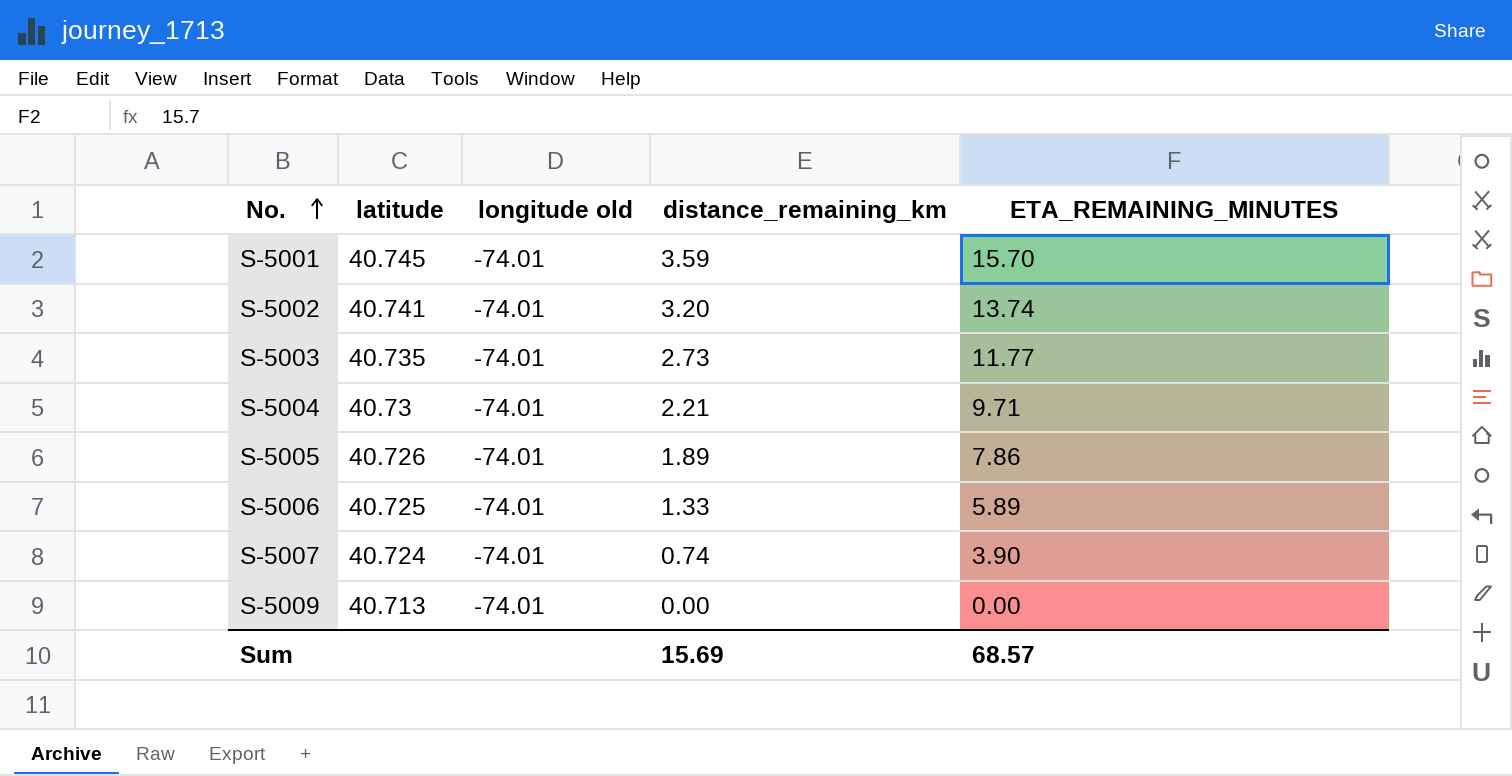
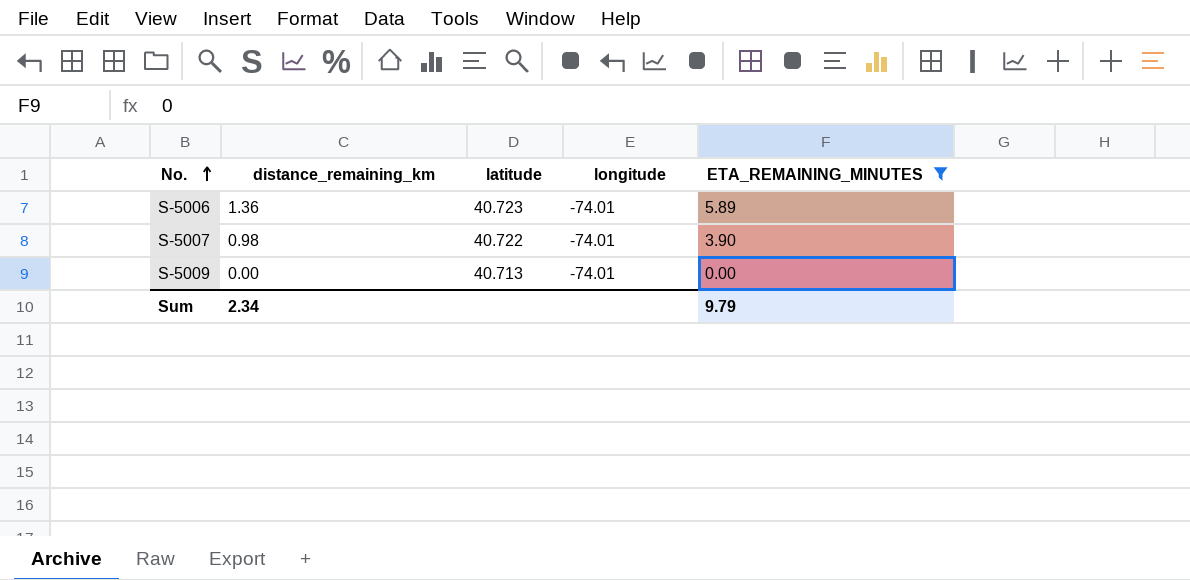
filter: none -> ETA_REMAINING_MINUTES <= 5.89
column distance_remaining_km | position: 4 -> 2
column name: longitude old -> longitude
S-5006 | distance_remaining_km: 1.33 -> 1.36
S-5006 | latitude: 40.725 -> 40.723
S-5007 | distance_remaining_km: 0.74 -> 0.98
S-5007 | latitude: 40.724 -> 40.722
Sum | distance_remaining_km: 15.69 -> 2.34
Sum | ETA_REMAINING_MINUTES: 68.57 -> 9.79

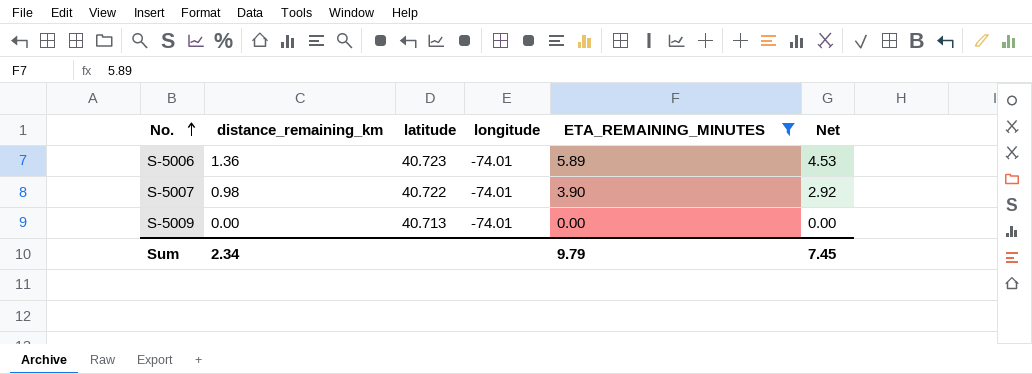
column Net | formula: none -> [ETA_REMAINING_MINUTES] - [distance_remaining_km]

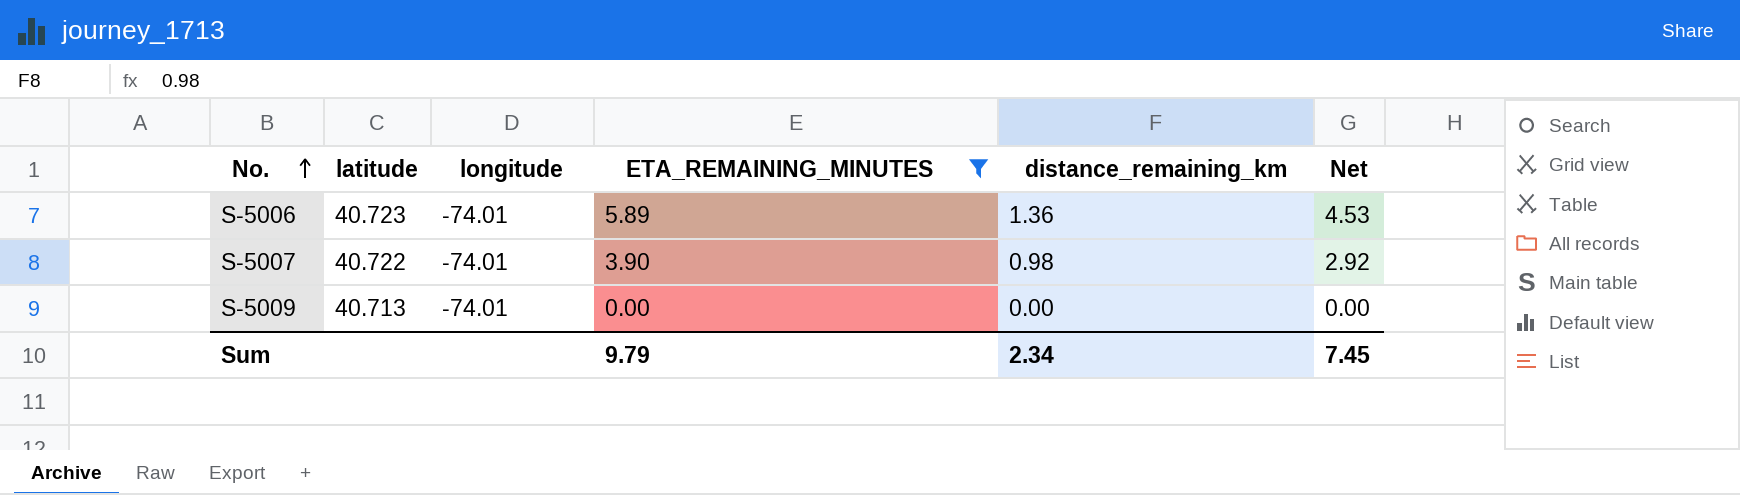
column distance_remaining_km | position: 2 -> 5

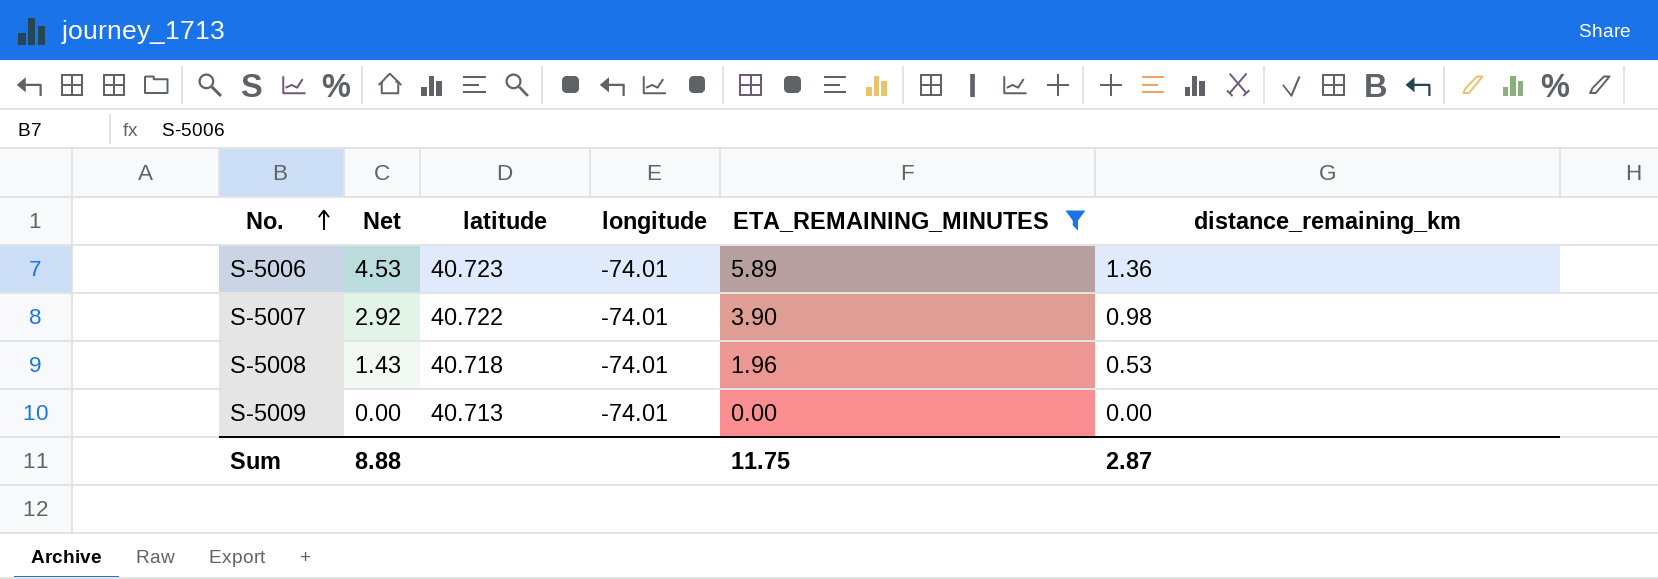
column Net | position: 6 -> 2
row S-5008: none -> 1.43 | 40.718 | -74.01 | 1.96 | 0.53
Sum | Net: 7.45 -> 8.88
Sum | ETA_REMAINING_MINUTES: 9.79 -> 11.75
Sum | distance_remaining_km: 2.34 -> 2.87

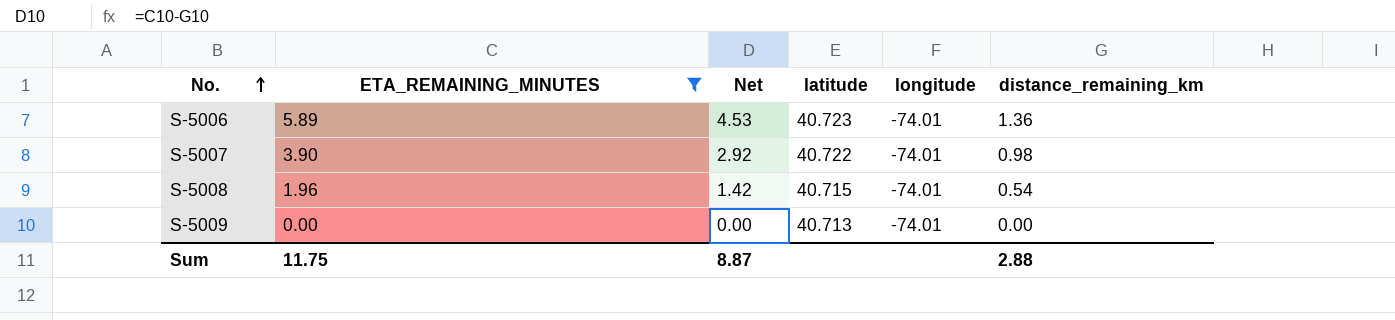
column ETA_REMAINING_MINUTES | position: 5 -> 2
S-5008 | Net: 1.43 -> 1.42
S-5008 | latitude: 40.718 -> 40.715
S-5008 | distance_remaining_km: 0.53 -> 0.54
Sum | Net: 8.88 -> 8.87
Sum | distance_remaining_km: 2.87 -> 2.88

